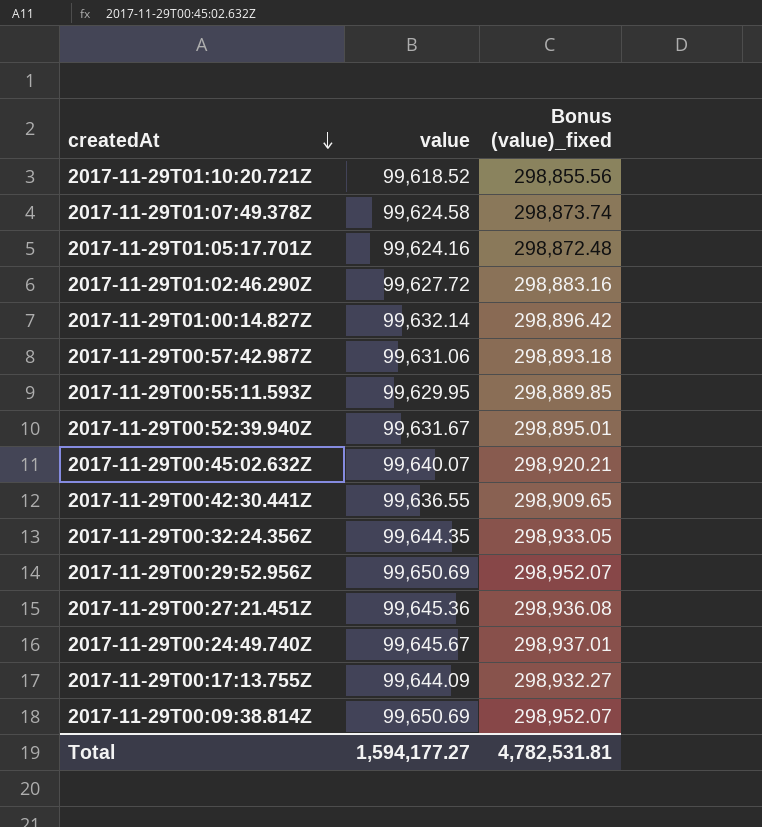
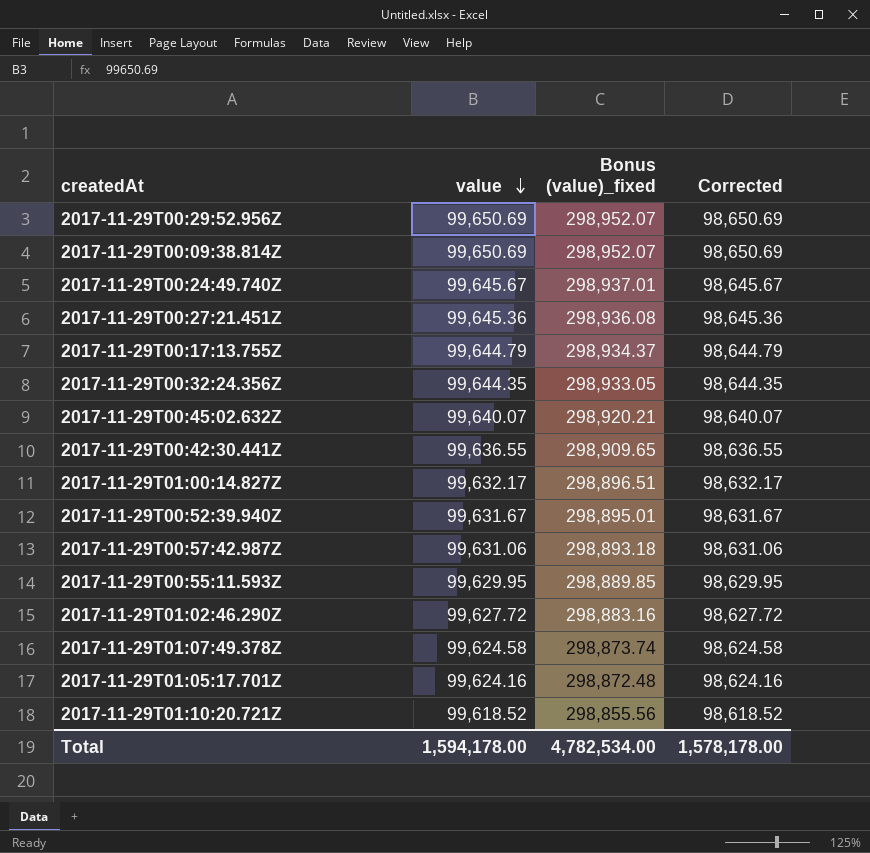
row order: createdAt descending -> value descending
column Corrected | formula: none -> [value] - 1000
2017-11-29T00:17:13.755Z | value: 99,644.09 -> 99,644.79
2017-11-29T00:17:13.755Z | Bonus (value)_fixed: 298,932.27 -> 298,934.37
2017-11-29T01:00:14.827Z | value: 99,632.14 -> 99,632.17
2017-11-29T01:00:14.827Z | Bonus (value)_fixed: 298,896.42 -> 298,896.51
Total | value: 1,594,177.27 -> 1,594,178.00
Total | Bonus (value)_fixed: 4,782,531.81 -> 4,782,534.00

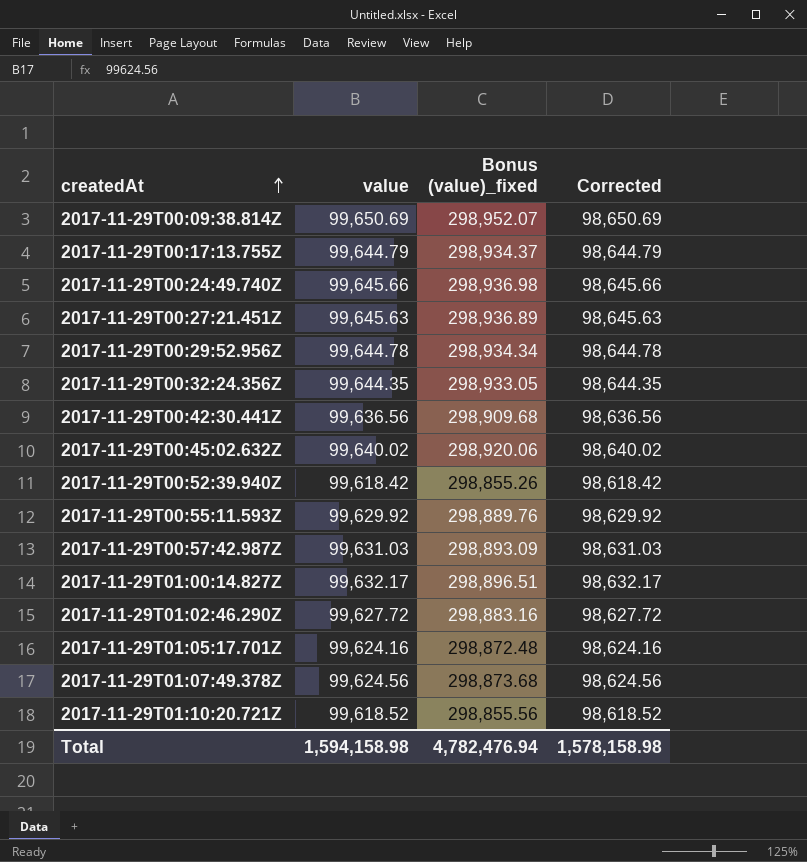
row order: value descending -> createdAt ascending
2017-11-29T00:24:49.740Z | value: 99,645.67 -> 99,645.66
2017-11-29T00:24:49.740Z | Bonus (value)_fixed: 298,937.01 -> 298,936.98
2017-11-29T00:24:49.740Z | Corrected: 98,645.67 -> 98,645.66
2017-11-29T00:27:21.451Z | value: 99,645.36 -> 99,645.63
2017-11-29T00:27:21.451Z | Bonus (value)_fixed: 298,936.08 -> 298,936.89
2017-11-29T00:27:21.451Z | Corrected: 98,645.36 -> 98,645.63
2017-11-29T00:29:52.956Z | value: 99,650.69 -> 99,644.78
2017-11-29T00:29:52.956Z | Bonus (value)_fixed: 298,952.07 -> 298,934.34
2017-11-29T00:29:52.956Z | Corrected: 98,650.69 -> 98,644.78
2017-11-29T00:42:30.441Z | value: 99,636.55 -> 99,636.56
2017-11-29T00:42:30.441Z | Bonus (value)_fixed: 298,909.65 -> 298,909.68
2017-11-29T00:42:30.441Z | Corrected: 98,636.55 -> 98,636.56
2017-11-29T00:45:02.632Z | value: 99,640.07 -> 99,640.02
2017-11-29T00:45:02.632Z | Bonus (value)_fixed: 298,920.21 -> 298,920.06
2017-11-29T00:45:02.632Z | Corrected: 98,640.07 -> 98,640.02
2017-11-29T00:52:39.940Z | value: 99,631.67 -> 99,618.42
2017-11-29T00:52:39.940Z | Bonus (value)_fixed: 298,895.01 -> 298,855.26
2017-11-29T00:52:39.940Z | Corrected: 98,631.67 -> 98,618.42
2017-11-29T00:55:11.593Z | value: 99,629.95 -> 99,629.92
2017-11-29T00:55:11.593Z | Bonus (value)_fixed: 298,889.85 -> 298,889.76
2017-11-29T00:55:11.593Z | Corrected: 98,629.95 -> 98,629.92
2017-11-29T00:57:42.987Z | value: 99,631.06 -> 99,631.03
2017-11-29T00:57:42.987Z | Bonus (value)_fixed: 298,893.18 -> 298,893.09
2017-11-29T00:57:42.987Z | Corrected: 98,631.06 -> 98,631.03
2017-11-29T01:07:49.378Z | value: 99,624.58 -> 99,624.56
2017-11-29T01:07:49.378Z | Bonus (value)_fixed: 298,873.74 -> 298,873.68
2017-11-29T01:07:49.378Z | Corrected: 98,624.58 -> 98,624.56
Total | value: 1,594,178.00 -> 1,594,158.98
Total | Bonus (value)_fixed: 4,782,534.00 -> 4,782,476.94
Total | Corrected: 1,578,178.00 -> 1,578,158.98

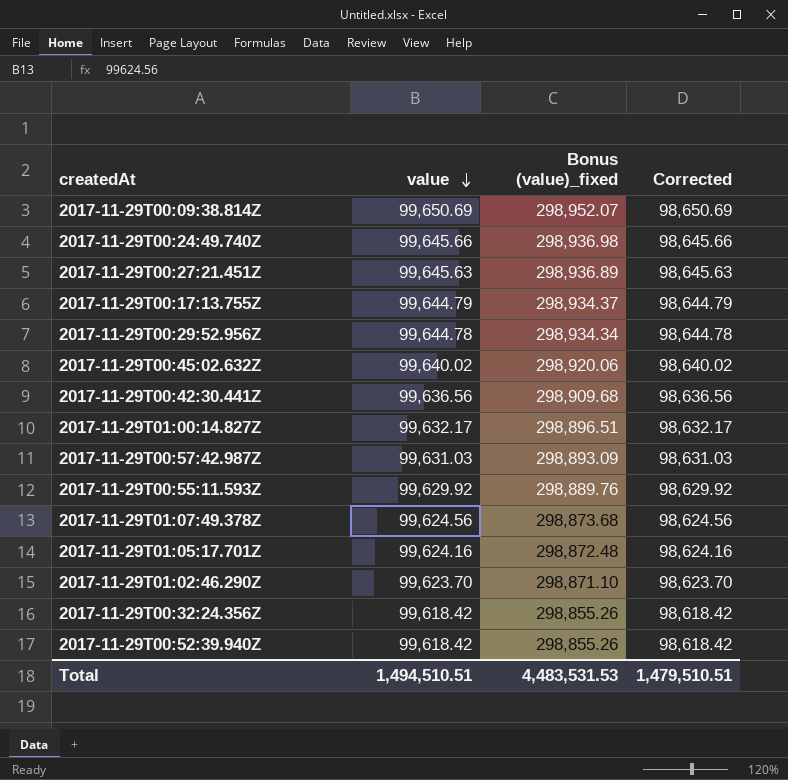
row order: createdAt ascending -> value descending
row 2017-11-29T01:10:20.721Z: 99,618.52 | 298,855.56 | 98,618.52 -> none
2017-11-29T01:02:46.290Z | value: 99,627.72 -> 99,623.70
2017-11-29T01:02:46.290Z | Bonus (value)_fixed: 298,883.16 -> 298,871.10
2017-11-29T01:02:46.290Z | Corrected: 98,627.72 -> 98,623.70
2017-11-29T00:32:24.356Z | value: 99,644.35 -> 99,618.42
2017-11-29T00:32:24.356Z | Bonus (value)_fixed: 298,933.05 -> 298,855.26
2017-11-29T00:32:24.356Z | Corrected: 98,644.35 -> 98,618.42
Total | value: 1,594,158.98 -> 1,494,510.51
Total | Bonus (value)_fixed: 4,782,476.94 -> 4,483,531.53
Total | Corrected: 1,578,158.98 -> 1,479,510.51

